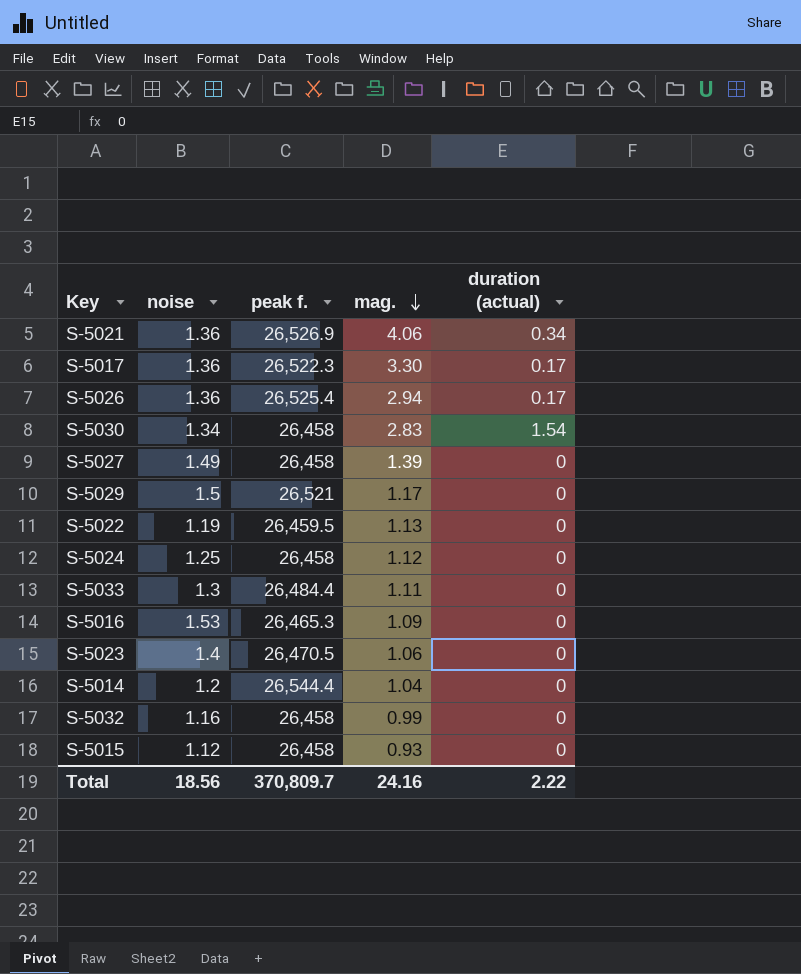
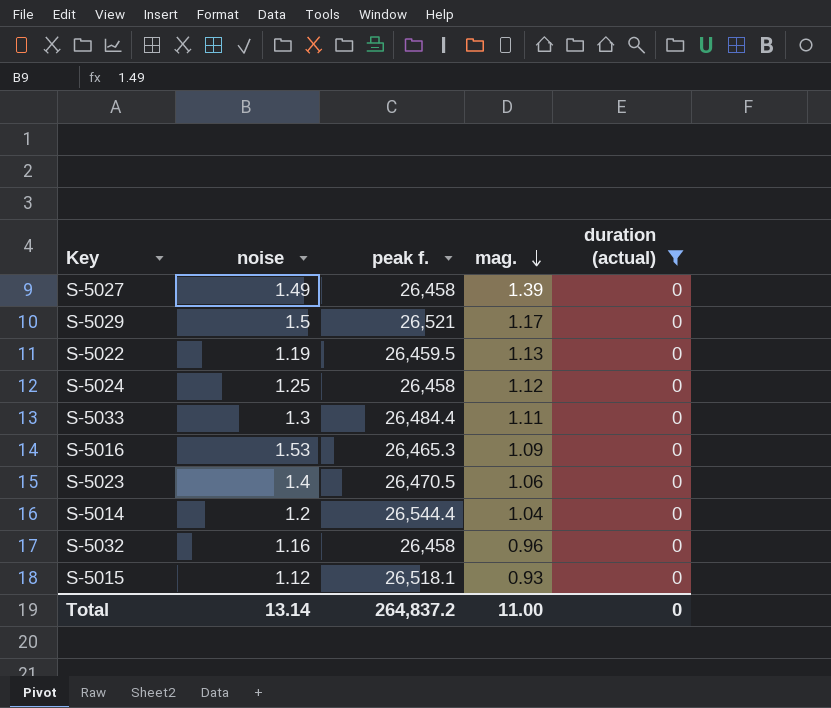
filter: none -> duration (actual) = 0
S-5032 | mag.: 0.99 -> 0.96
S-5015 | peak f.: 26,458 -> 26,518.1
Total | noise: 18.56 -> 13.14
Total | peak f.: 370,809.7 -> 264,837.2
Total | mag.: 24.16 -> 11.00
Total | duration (actual): 2.22 -> 0

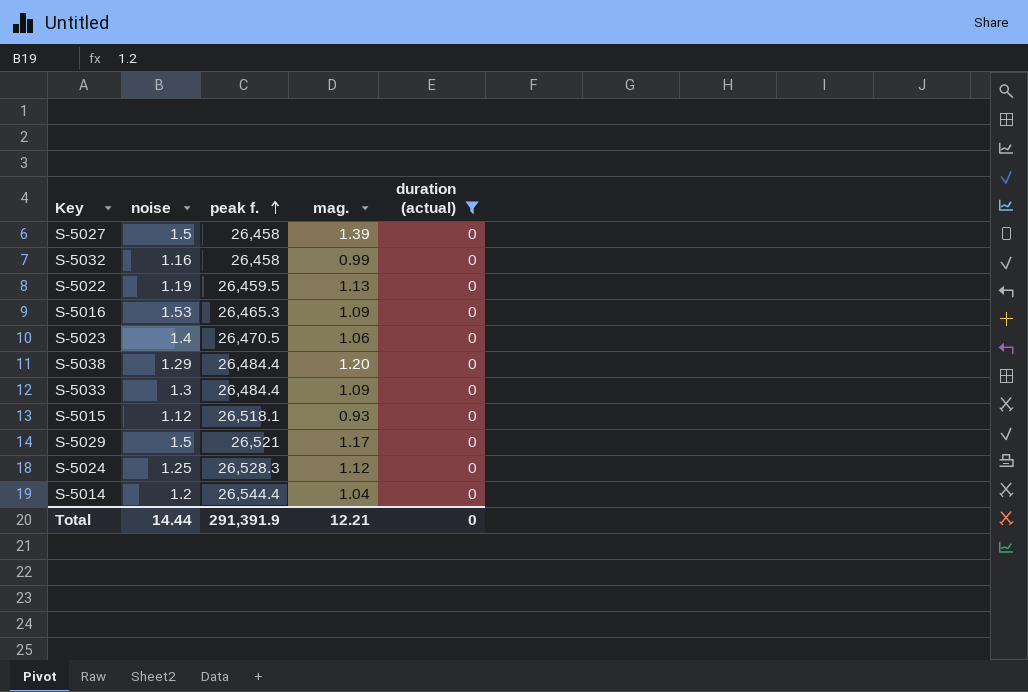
row order: mag. descending -> peak f. ascending
S-5027 | noise: 1.49 -> 1.5
S-5032 | mag.: 0.96 -> 0.99
row S-5038: none -> 1.29 | 26,484.4 | 1.20 | 0
S-5033 | mag.: 1.11 -> 1.09
S-5024 | peak f.: 26,458 -> 26,528.3
Total | noise: 13.14 -> 14.44
Total | peak f.: 264,837.2 -> 291,391.9
Total | mag.: 11.00 -> 12.21

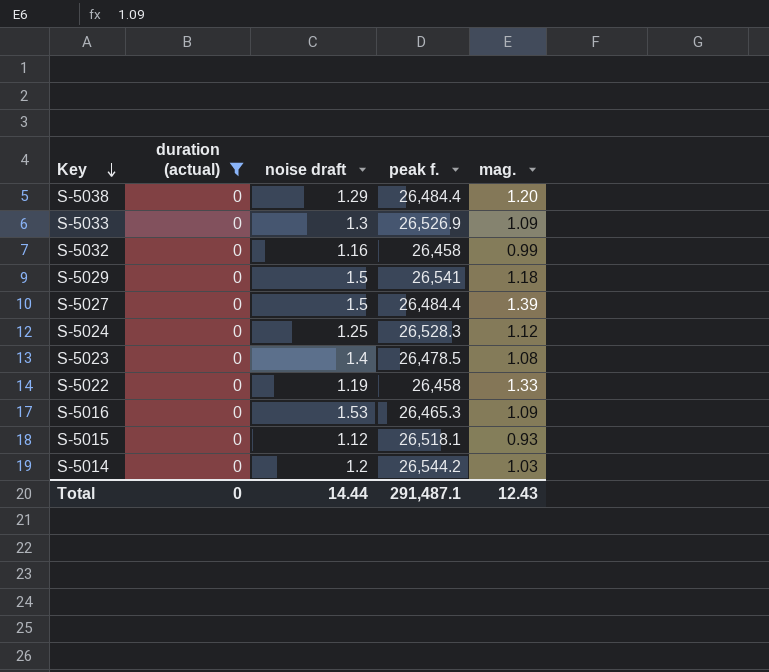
row order: peak f. ascending -> Key descending
column duration (actual) | position: 5 -> 2
column name: noise -> noise draft
S-5033 | peak f.: 26,484.4 -> 26,526.9
S-5029 | peak f.: 26,521 -> 26,541
S-5029 | mag.: 1.17 -> 1.18
S-5027 | peak f.: 26,458 -> 26,484.4
S-5023 | peak f.: 26,470.5 -> 26,478.5
S-5023 | mag.: 1.06 -> 1.08
S-5022 | peak f.: 26,459.5 -> 26,458
S-5022 | mag.: 1.13 -> 1.33
S-5014 | peak f.: 26,544.4 -> 26,544.2
S-5014 | mag.: 1.04 -> 1.03
Total | peak f.: 291,391.9 -> 291,487.1
Total | mag.: 12.21 -> 12.43

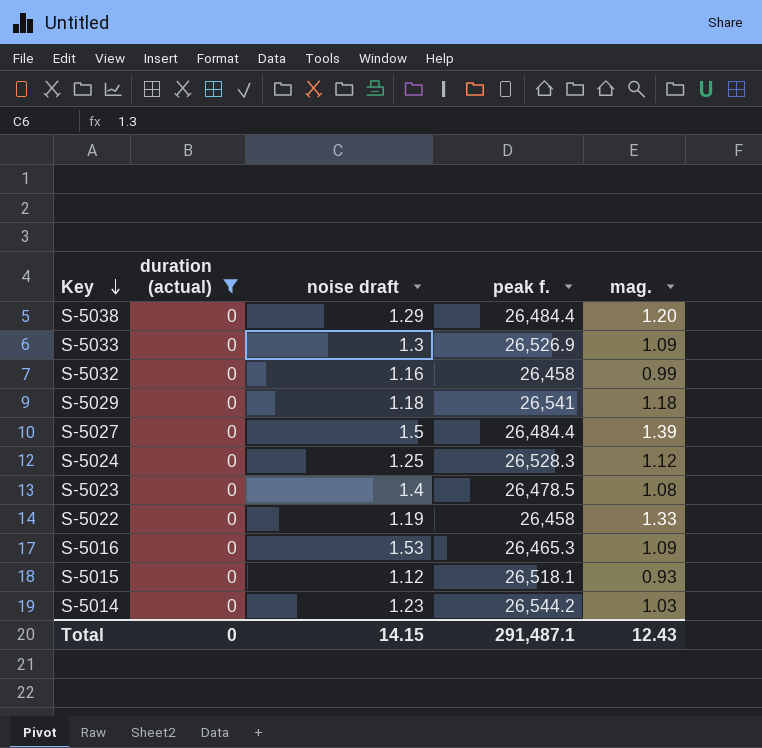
S-5029 | noise draft: 1.5 -> 1.18
S-5014 | noise draft: 1.2 -> 1.23
Total | noise draft: 14.44 -> 14.15

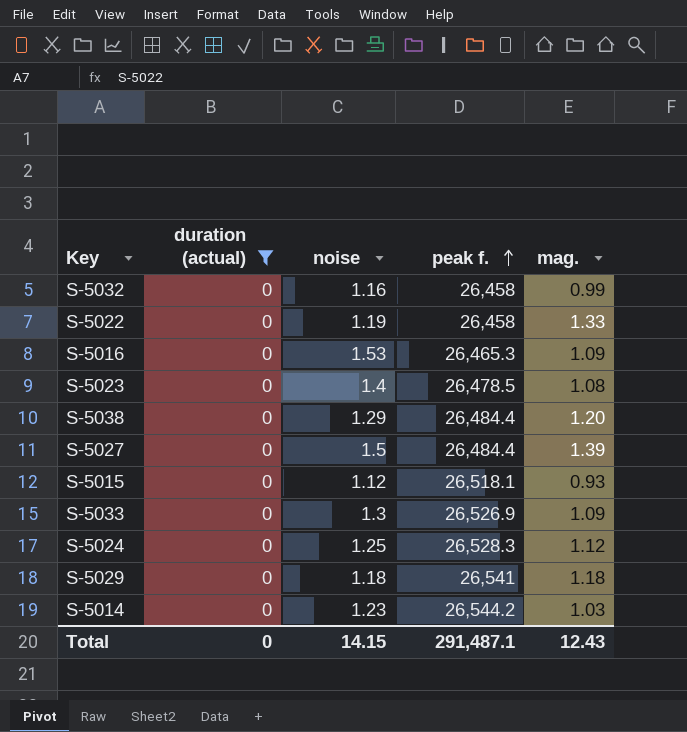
row order: Key descending -> peak f. ascending
column name: noise draft -> noise

